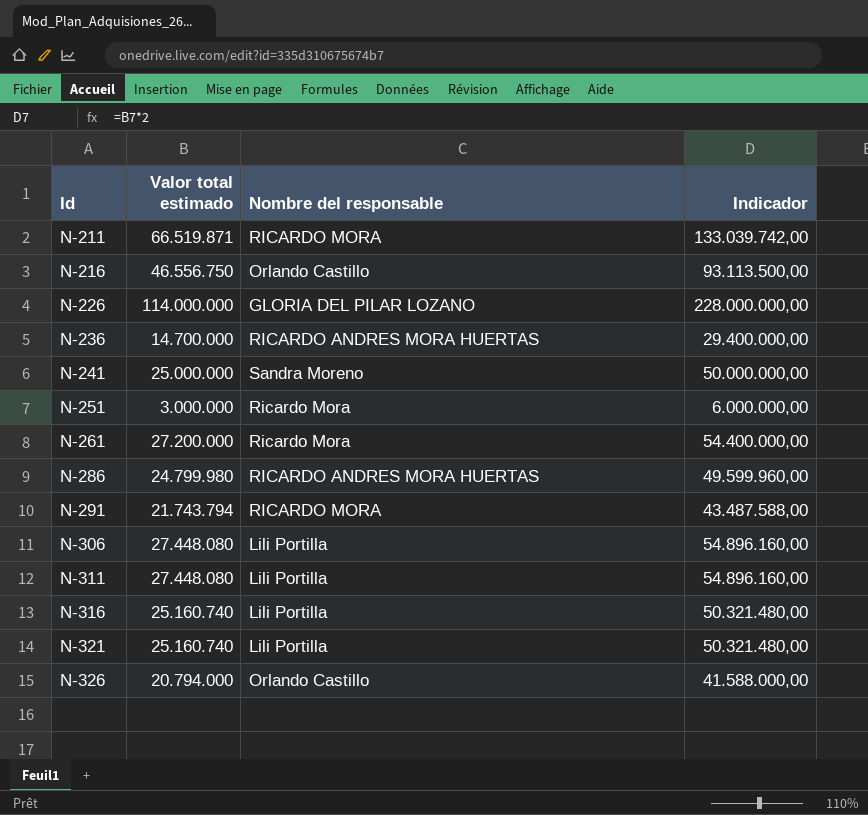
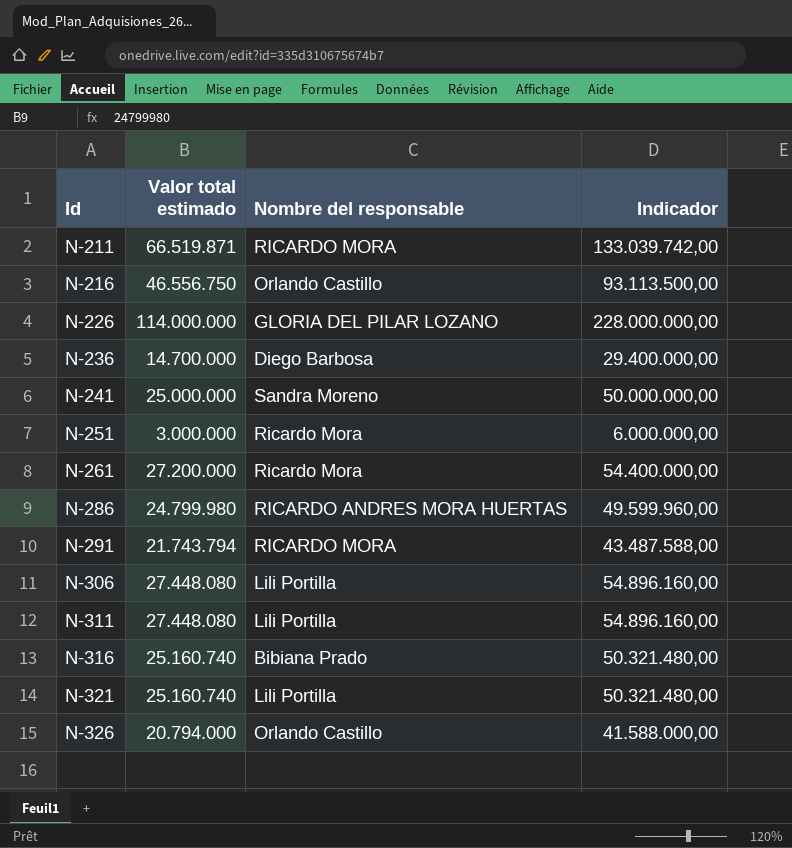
N-236 | Nombre del responsable: RICARDO ANDRES MORA HUERTAS -> Diego Barbosa
N-316 | Nombre del responsable: Lili Portilla -> Bibiana Prado

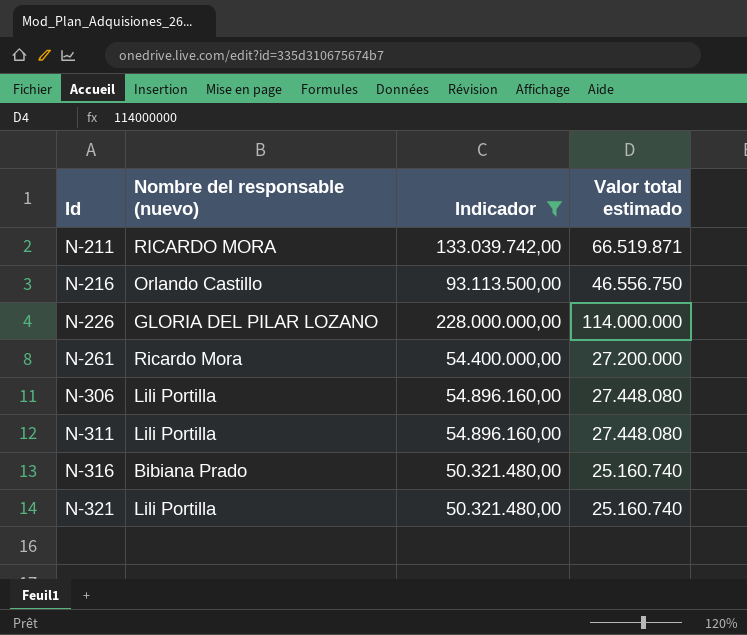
filter: none -> Indicador >= 50.321.480,00
column name: Nombre del responsable -> Nombre del responsable (nuevo)
column Valor total estimado | position: 2 -> 4

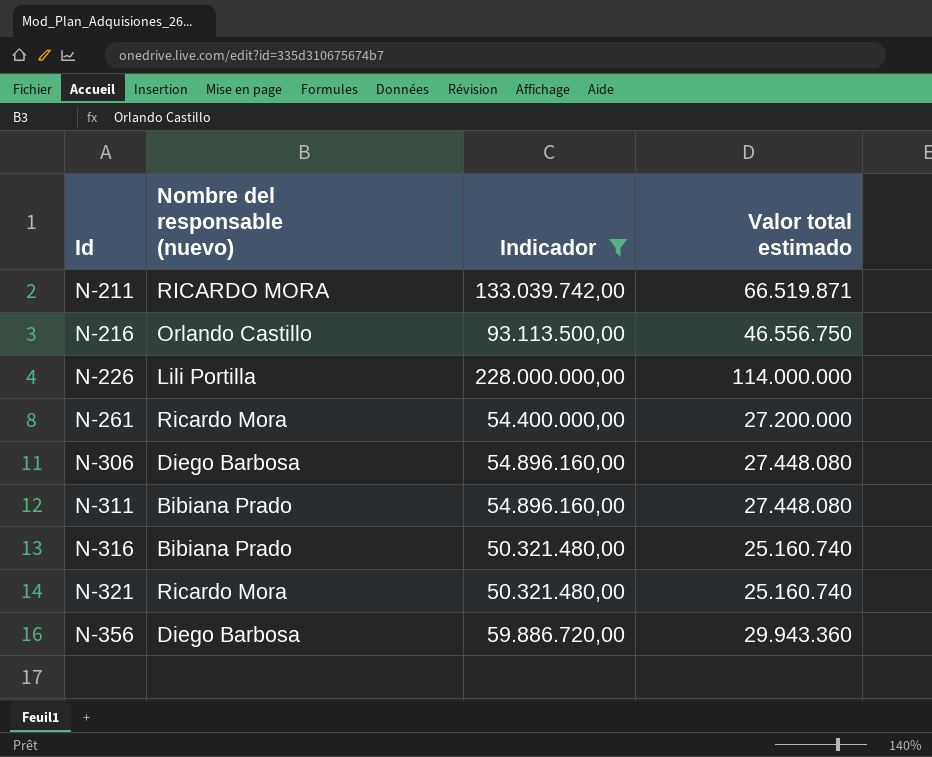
N-226 | Nombre del responsable (nuevo): GLORIA DEL PILAR LOZANO -> Lili Portilla
N-306 | Nombre del responsable (nuevo): Lili Portilla -> Diego Barbosa
N-311 | Nombre del responsable (nuevo): Lili Portilla -> Bibiana Prado
N-321 | Nombre del responsable (nuevo): Lili Portilla -> Ricardo Mora
row N-356: none -> Diego Barbosa | 59.886.720,00 | 29.943.360

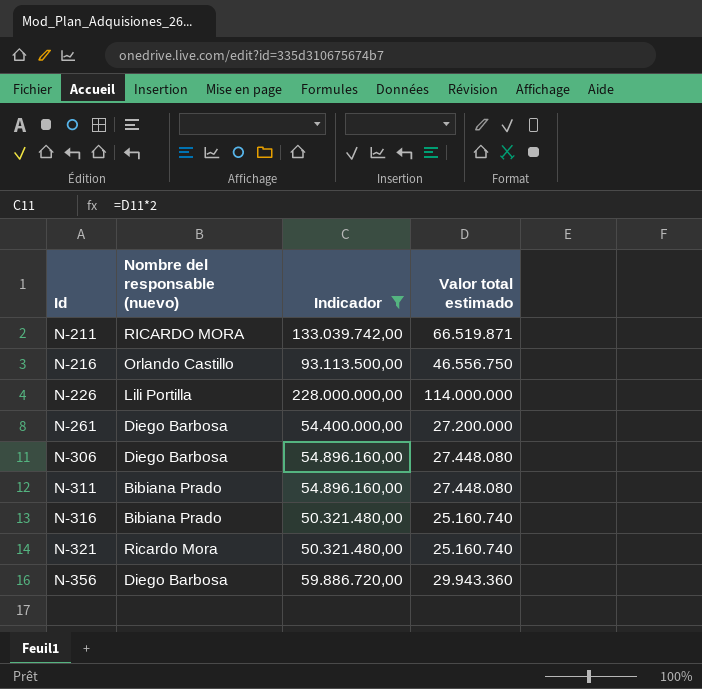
N-261 | Nombre del responsable (nuevo): Ricardo Mora -> Diego Barbosa

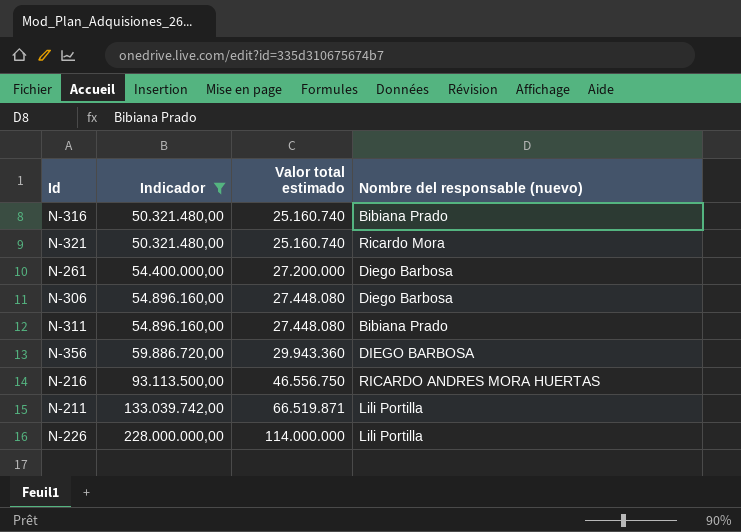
row order: Id ascending -> Indicador ascending
column Nombre del responsable (nuevo) | position: 2 -> 4
N-356 | Nombre del responsable (nuevo): Diego Barbosa -> DIEGO BARBOSA
N-216 | Nombre del responsable (nuevo): Orlando Castillo -> RICARDO ANDRES MORA HUERTAS
N-211 | Nombre del responsable (nuevo): RICARDO MORA -> Lili Portilla

